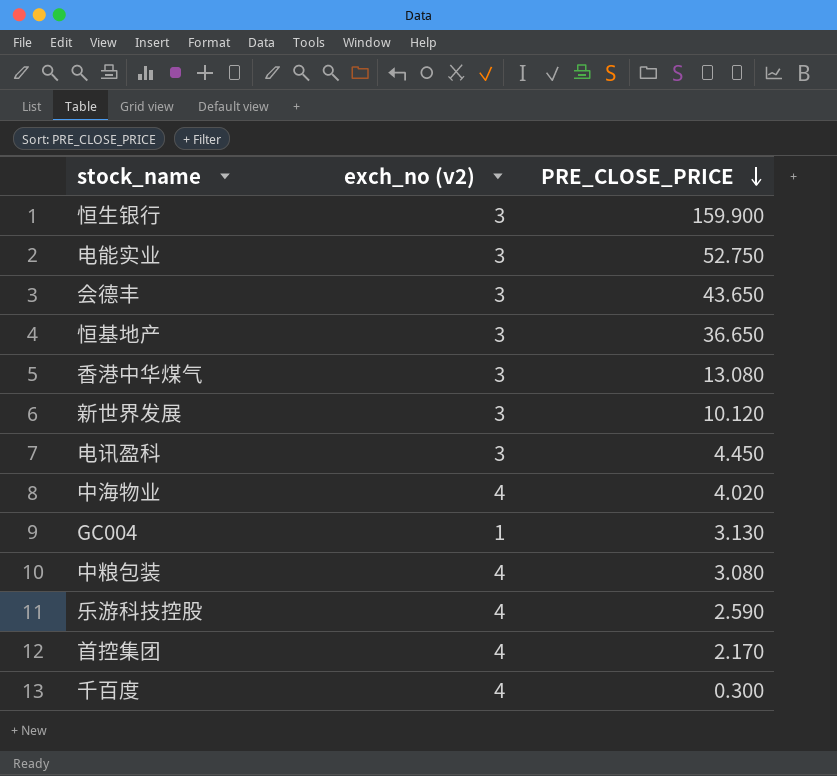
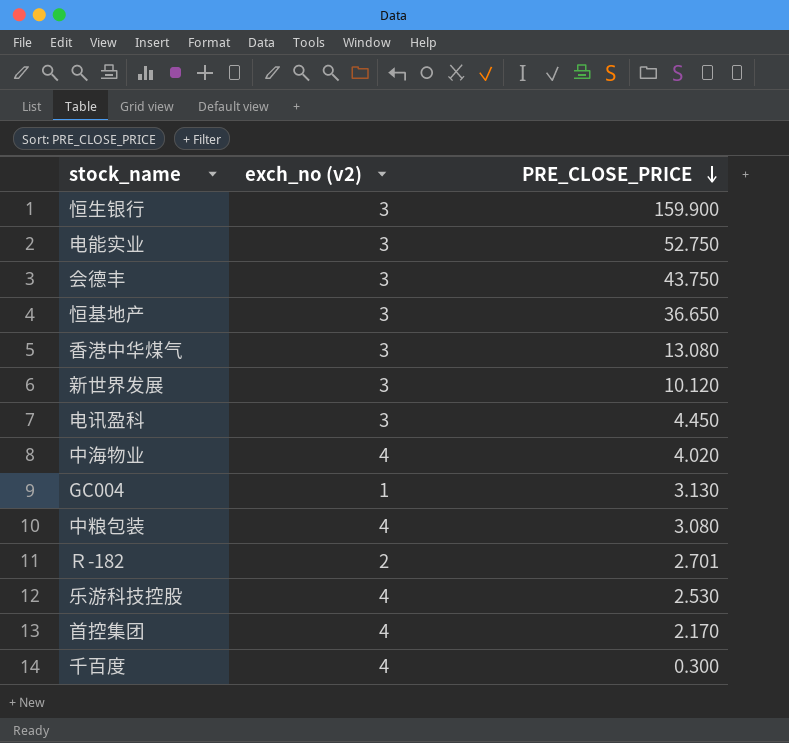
会德丰 | PRE_CLOSE_PRICE: 43.650 -> 43.750
row Ｒ-182: none -> 2 | 2.701
乐游科技控股 | PRE_CLOSE_PRICE: 2.590 -> 2.530

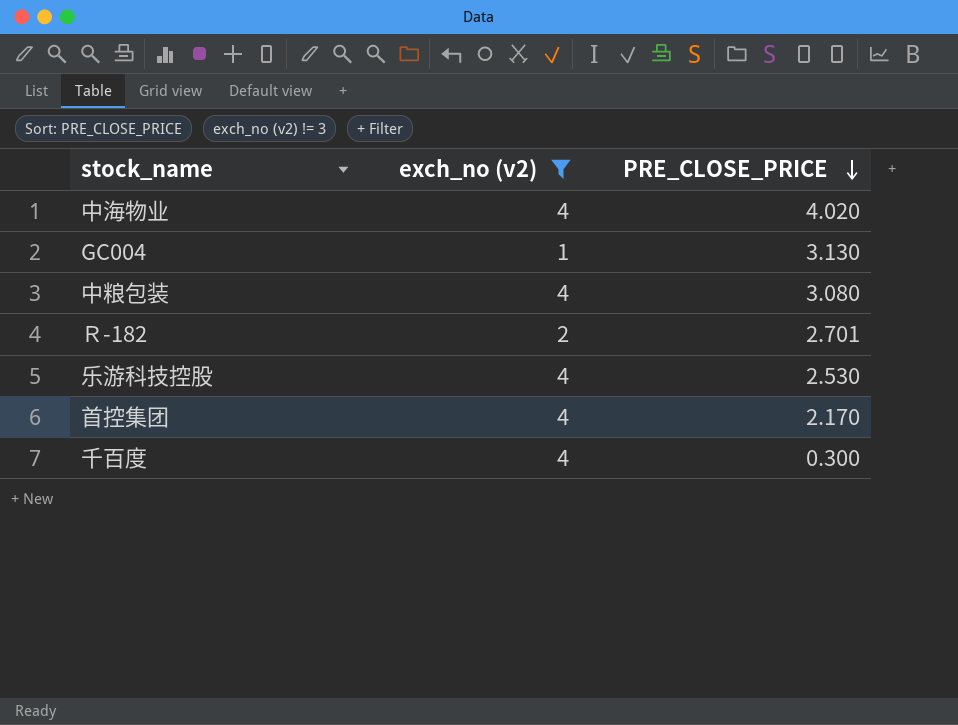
filter: none -> exch_no (v2) != 3

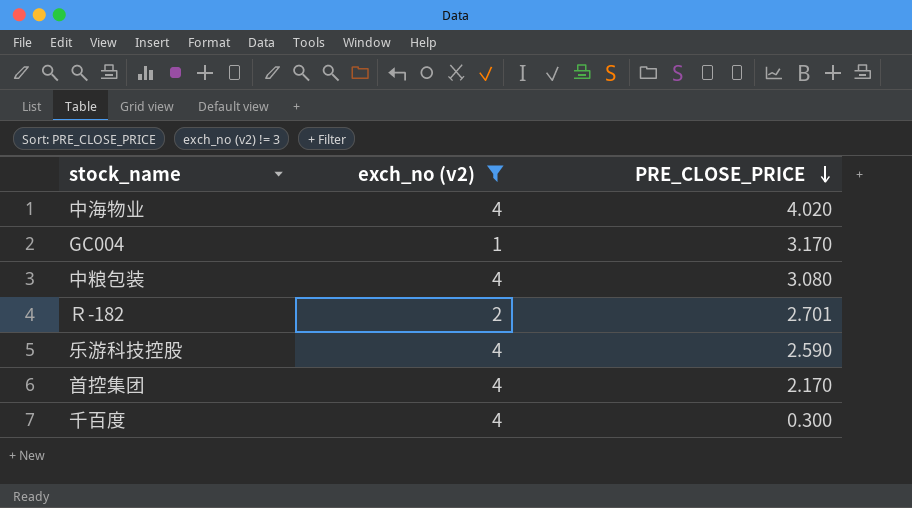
GC004 | PRE_CLOSE_PRICE: 3.130 -> 3.170
乐游科技控股 | PRE_CLOSE_PRICE: 2.530 -> 2.590

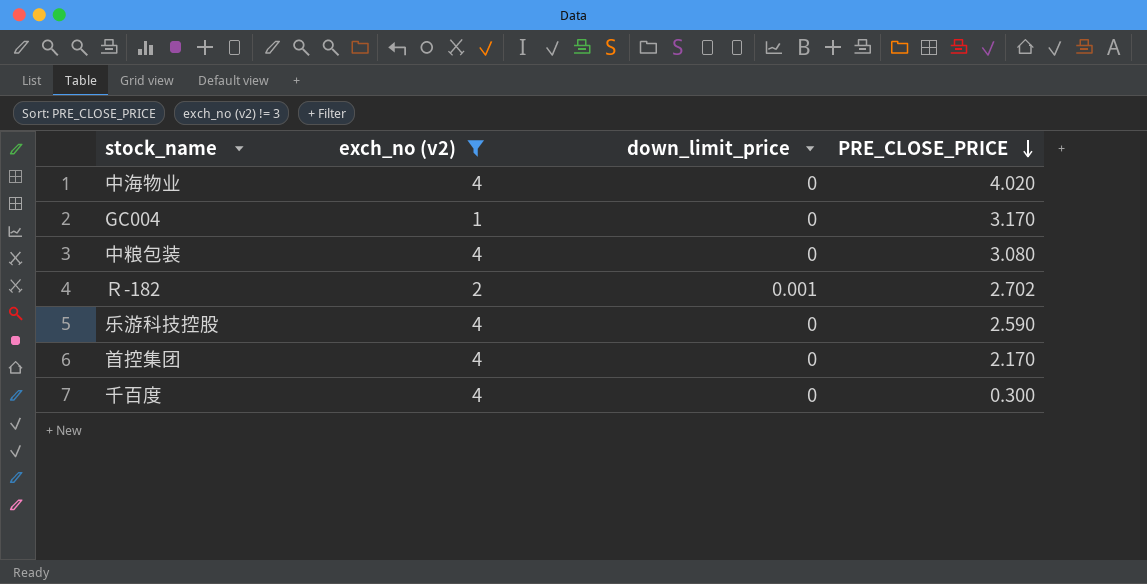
column down_limit_price | position: none -> 3
Ｒ-182 | PRE_CLOSE_PRICE: 2.701 -> 2.702

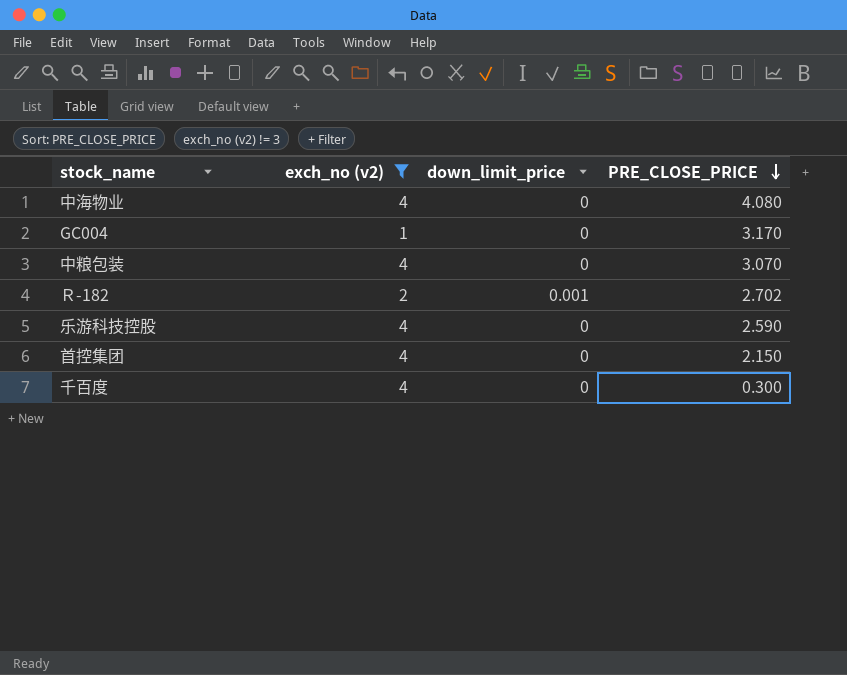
中海物业 | PRE_CLOSE_PRICE: 4.020 -> 4.080
中粮包装 | PRE_CLOSE_PRICE: 3.080 -> 3.070
首控集团 | PRE_CLOSE_PRICE: 2.170 -> 2.150

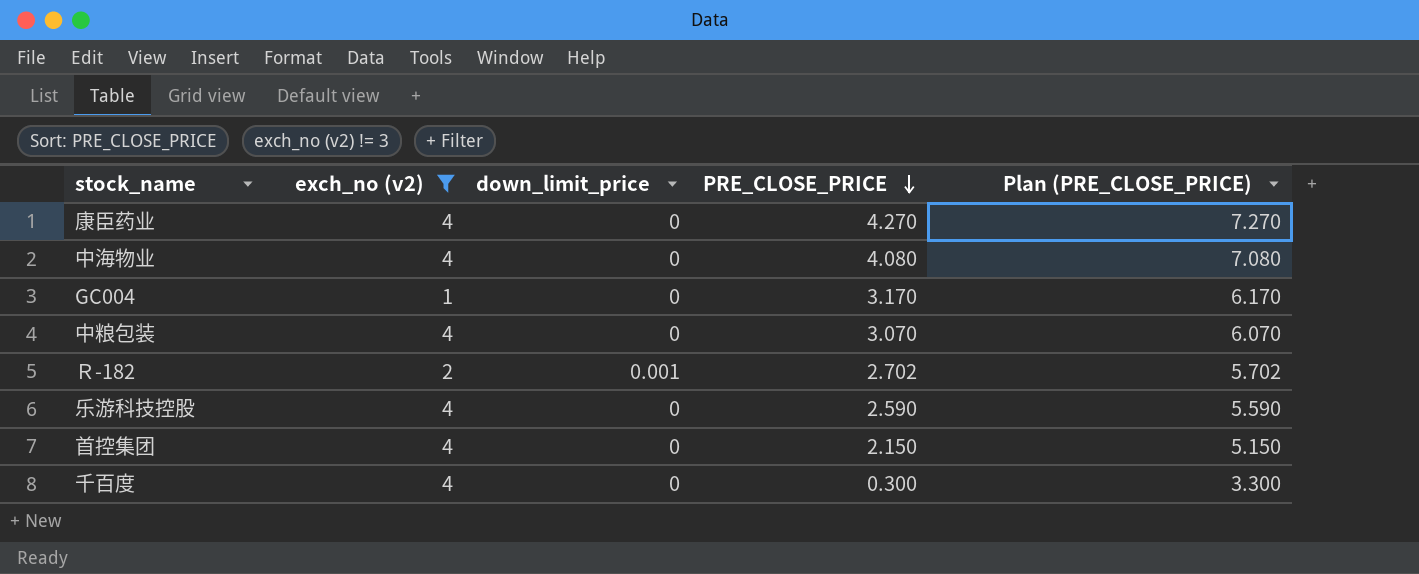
column Plan (PRE_CLOSE_PRICE) | formula: none -> [PRE_CLOSE_PRICE] + 3
row 康臣药业: none -> 4 | 0 | 4.270 | 7.270

